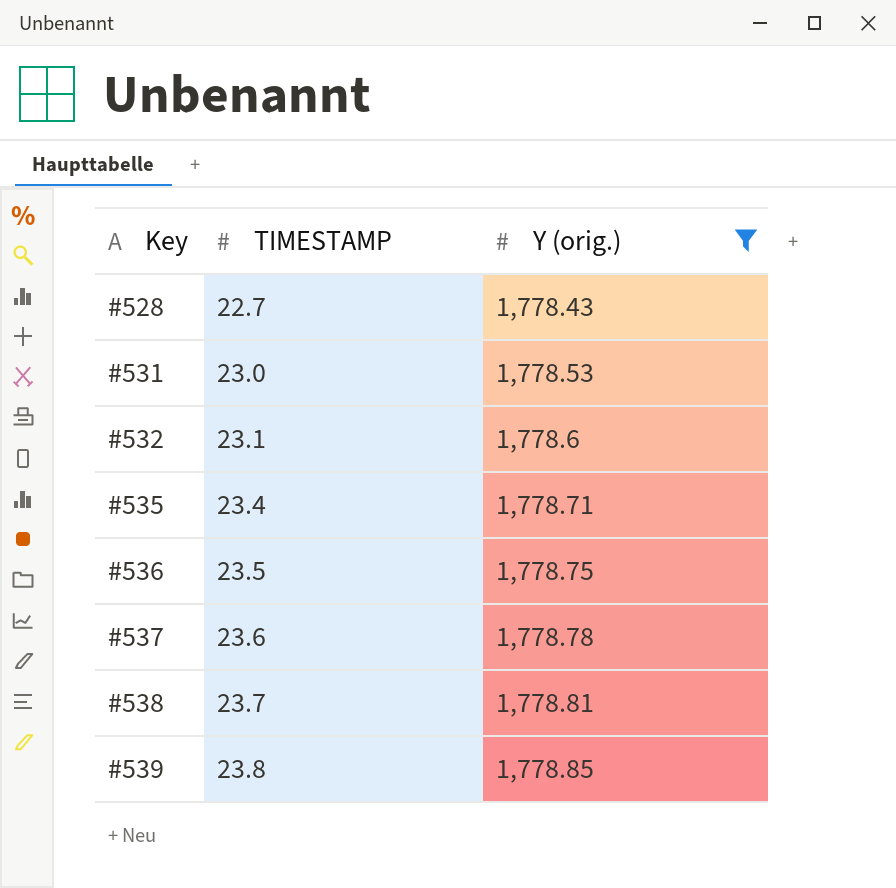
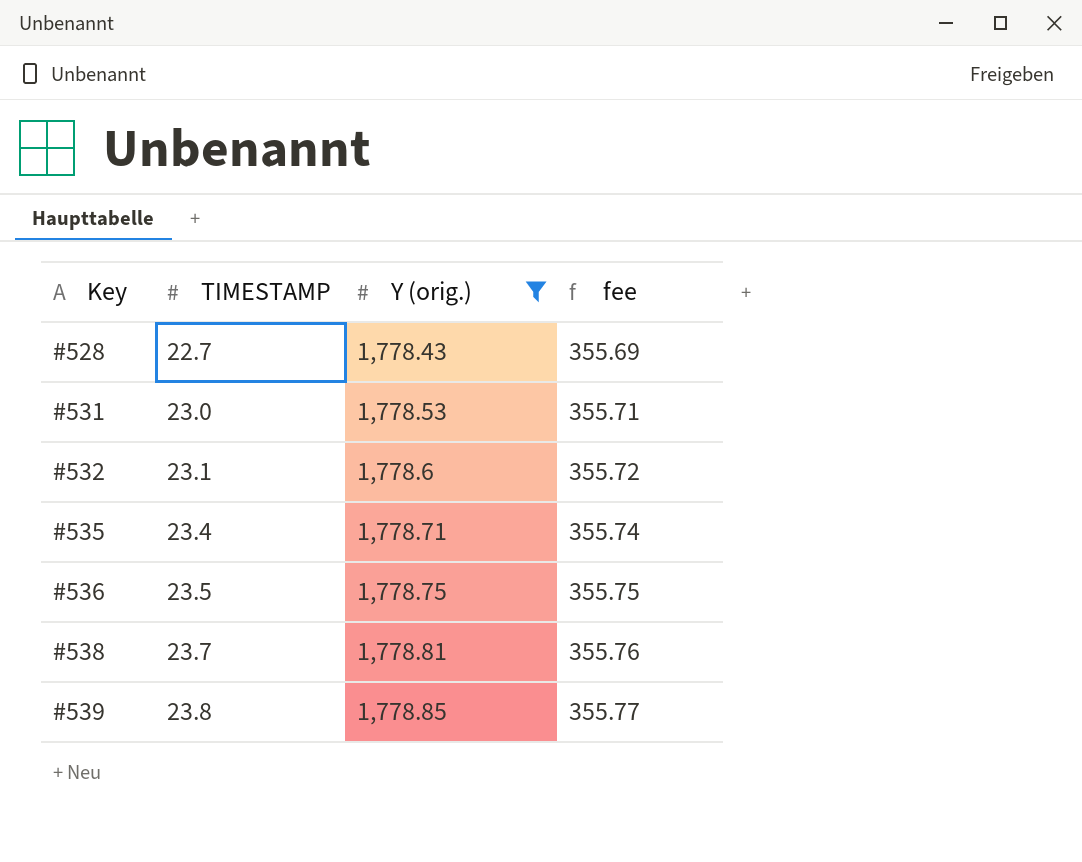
column fee | formula: none -> [Y (orig.)] * 0.2
row #537: 23.6 | 1,778.78 -> none

